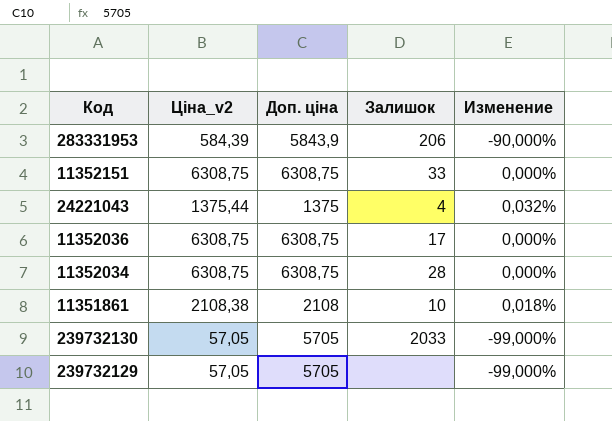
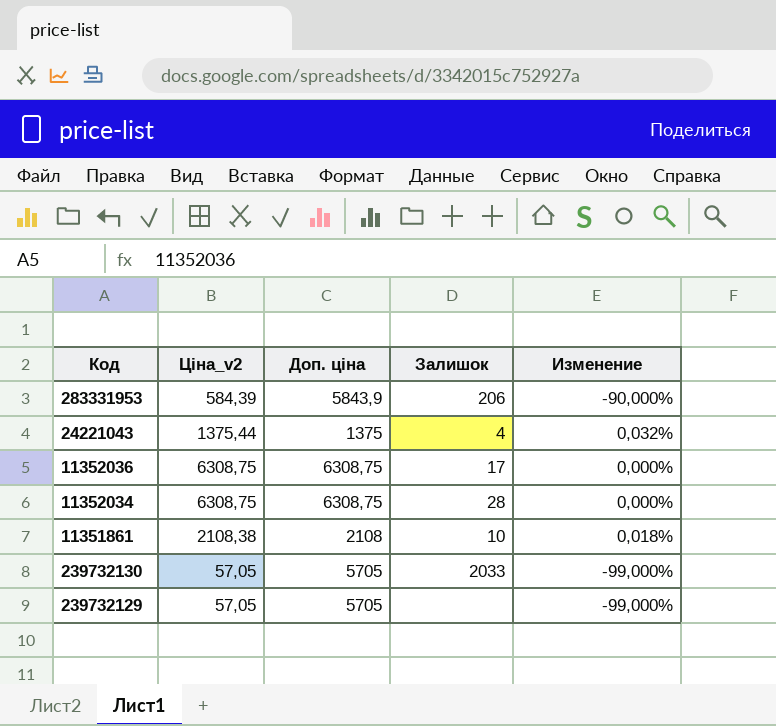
row 11352151: 6308,75 | 6308,75 | 33 | 0,000% -> none

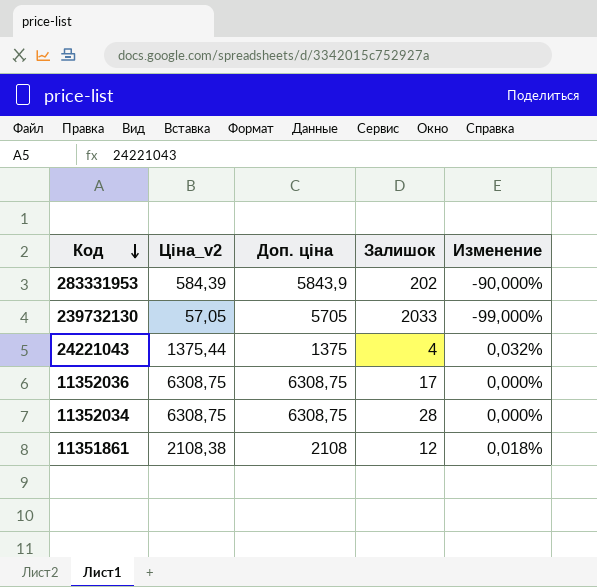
row order: none -> Код descending
row 239732129: 57,05 | 5705 | none | -99,000% -> none
283331953 | Залишок: 206 -> 202
11351861 | Залишок: 10 -> 12

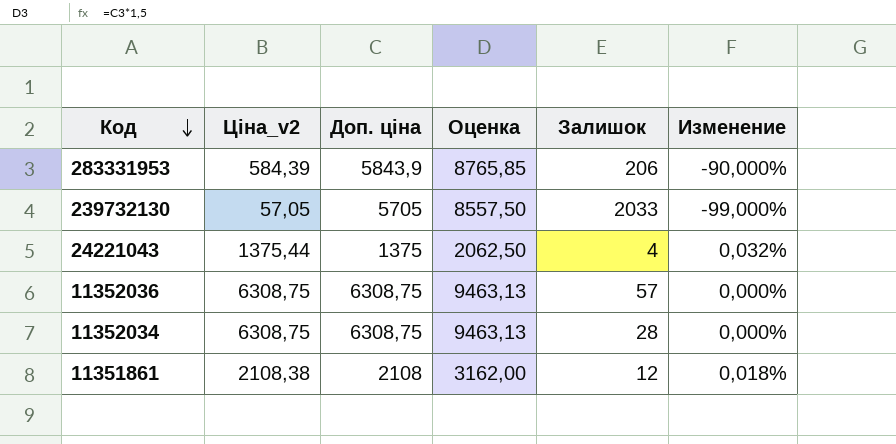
column Оценка | formula: none -> [Доп. ціна] * 1,5
283331953 | Залишок: 202 -> 206
11352036 | Залишок: 17 -> 57

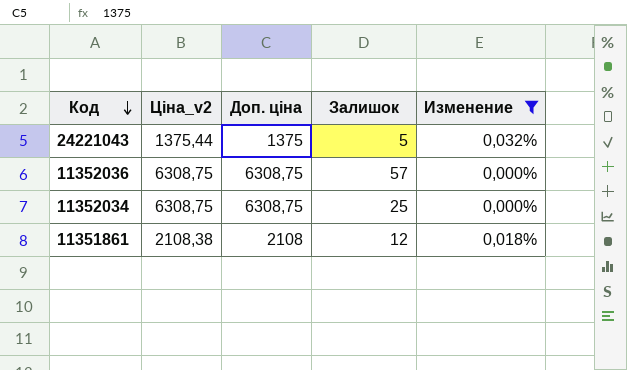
filter: none -> Изменение >= 0,000%
column Оценка | formula: [Доп. ціна] * 1,5 -> none
24221043 | Залишок: 4 -> 5
11352034 | Залишок: 28 -> 25

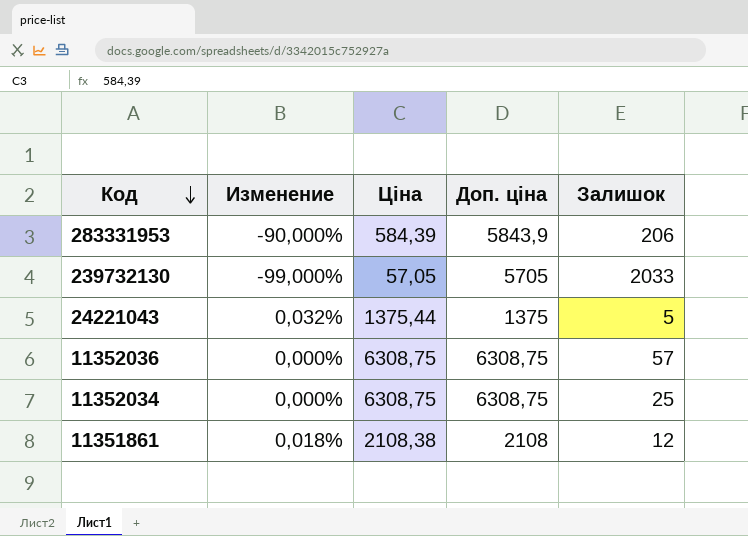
filter: Изменение >= 0,000% -> none
column Изменение | position: 5 -> 2
column name: Ціна_v2 -> Ціна

